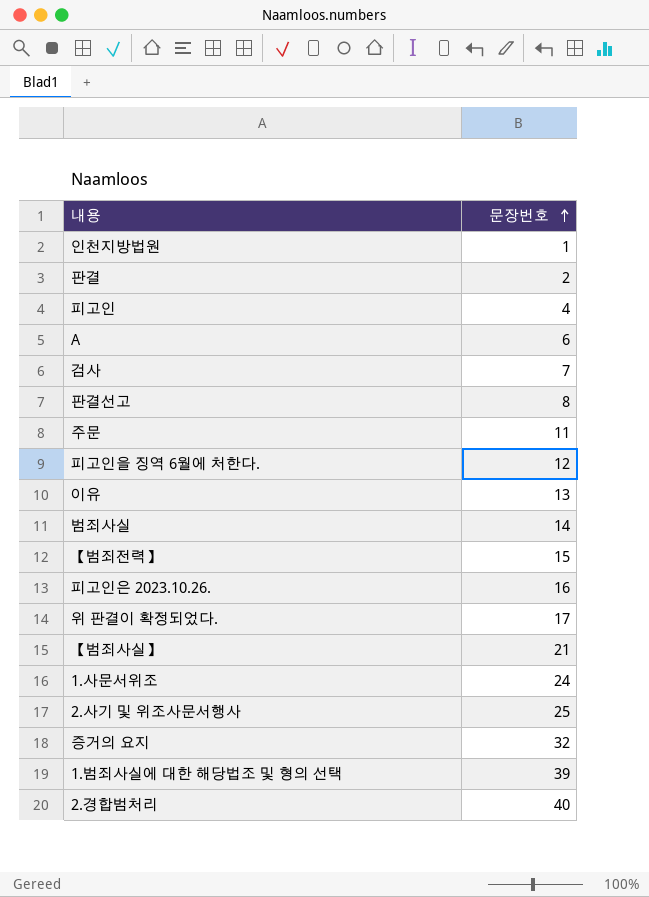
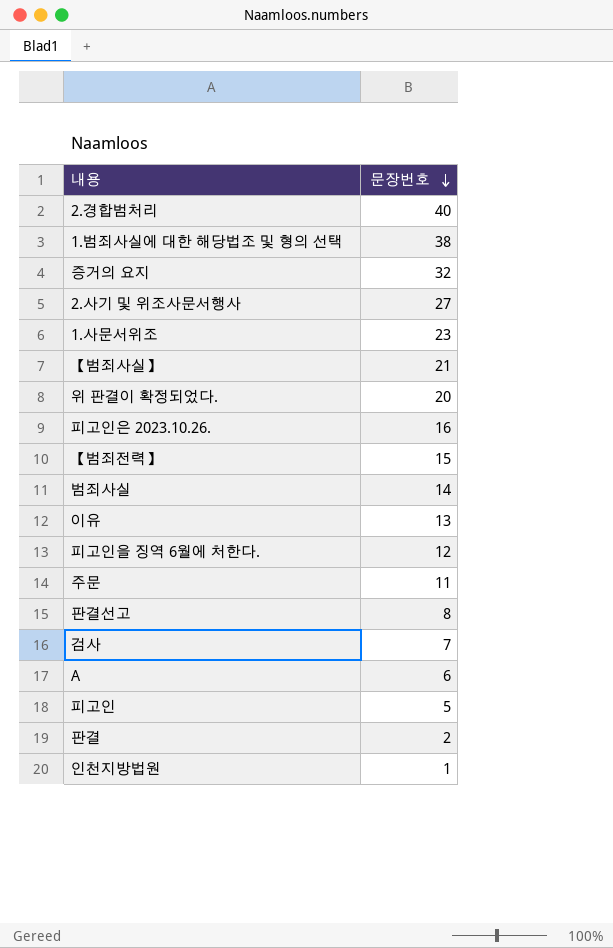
row order: 문장번호 ascending -> 문장번호 descending
1.범죄사실에 대한 해당법조 및 형의 선택 | 문장번호: 39 -> 38
2.사기 및 위조사문서행사 | 문장번호: 25 -> 27
1.사문서위조 | 문장번호: 24 -> 23
위 판결이 확정되었다. | 문장번호: 17 -> 20
피고인 | 문장번호: 4 -> 5

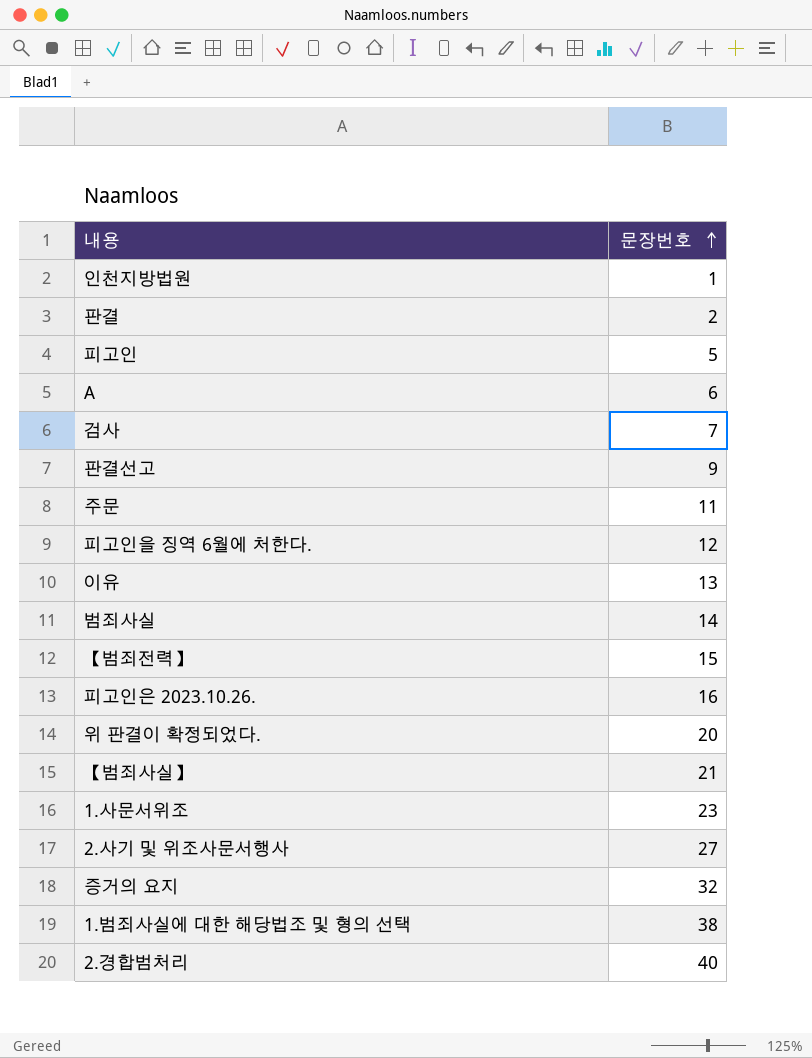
row order: 문장번호 descending -> 문장번호 ascending
판결선고 | 문장번호: 8 -> 9

